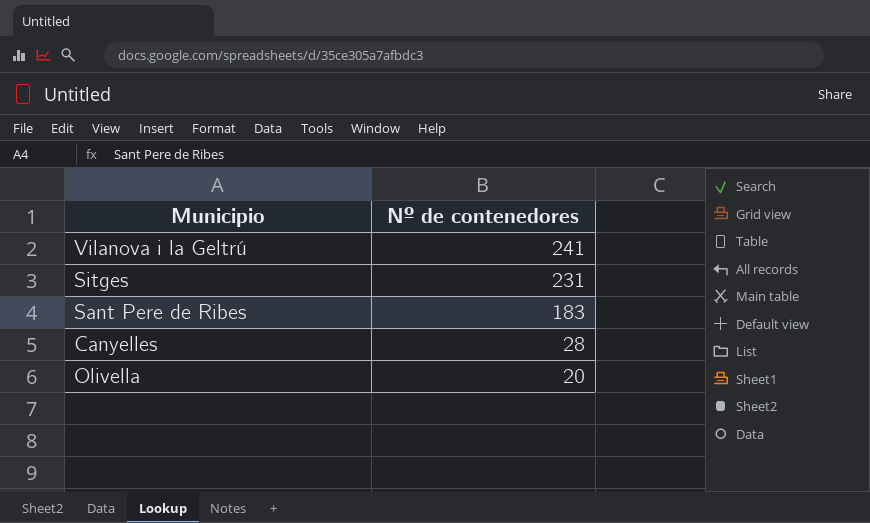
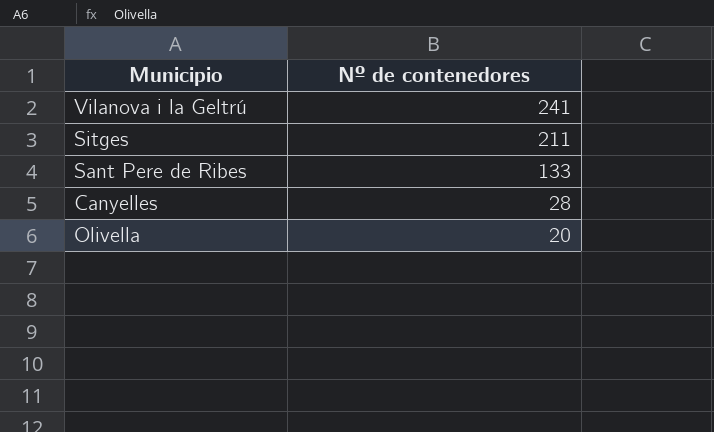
Sitges | Nº de contenedores: 231 -> 211
Sant Pere de Ribes | Nº de contenedores: 183 -> 133

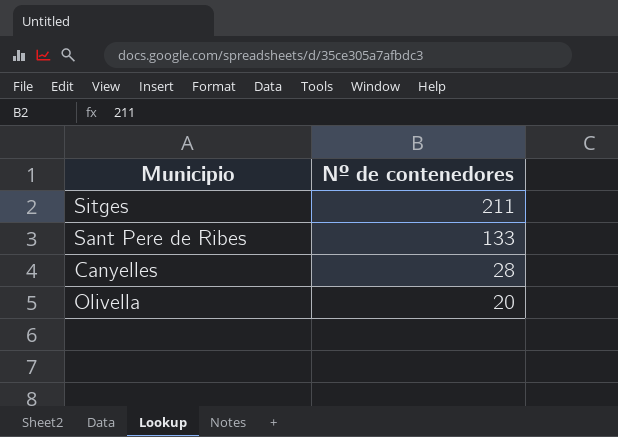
row Vilanova i la Geltrú: 241 -> none

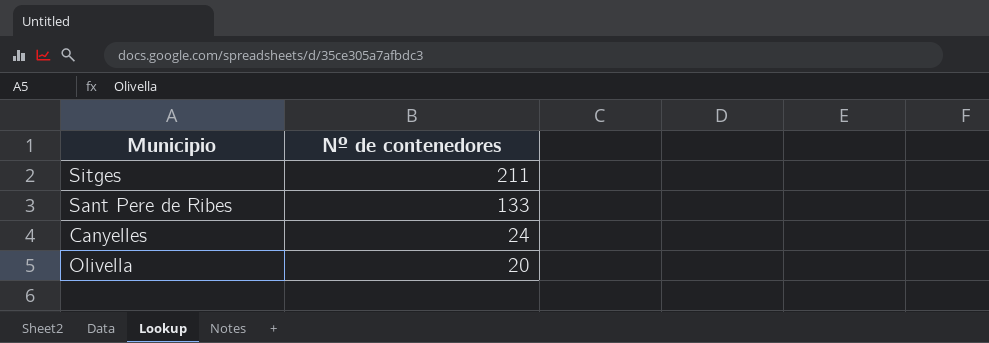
Canyelles | Nº de contenedores: 28 -> 24

